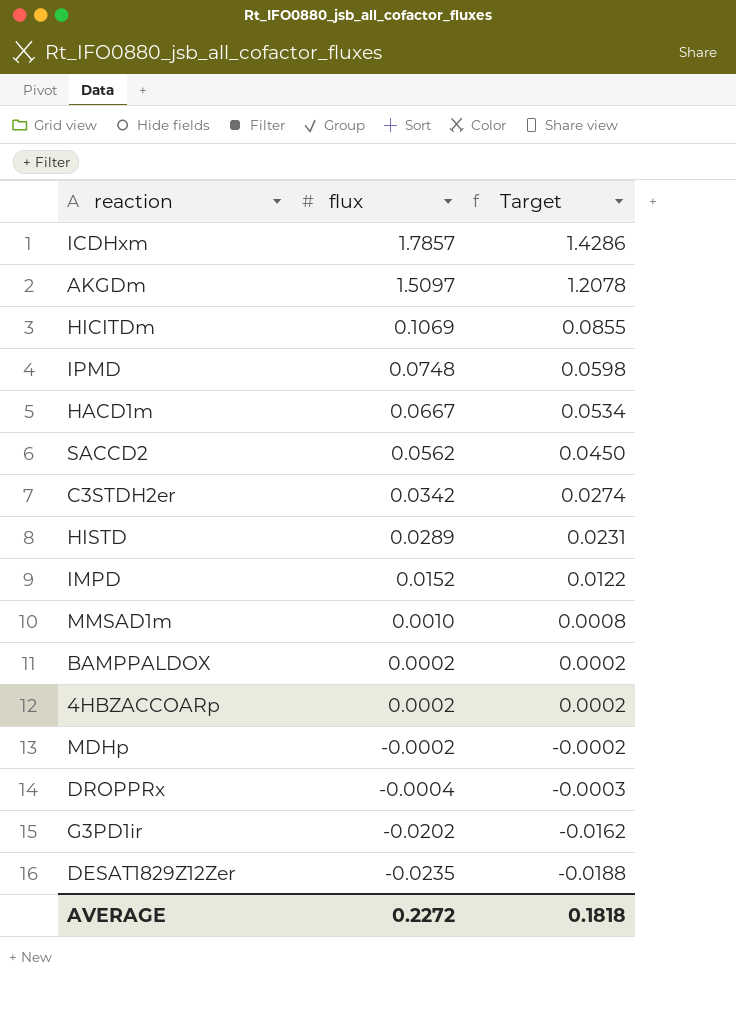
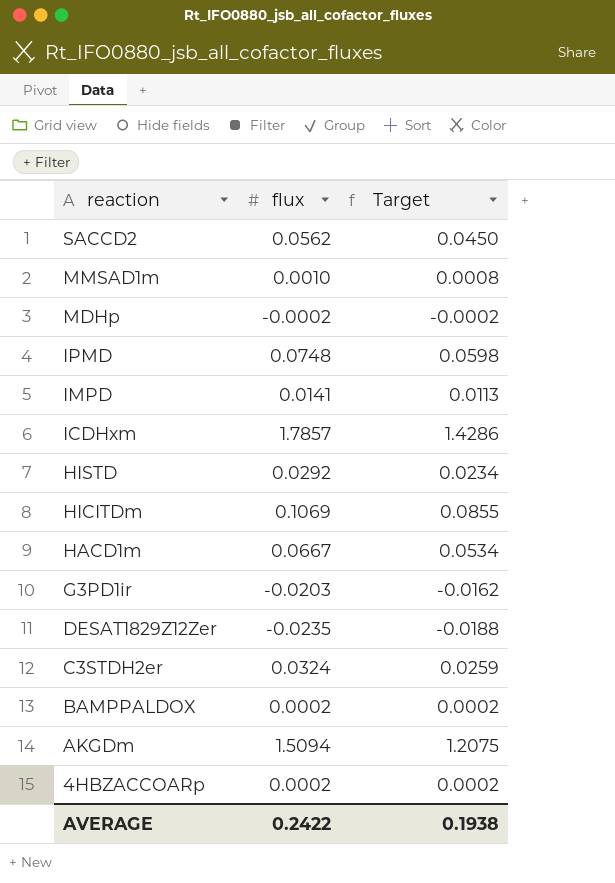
row order: flux descending -> reaction descending
row DROPPRx: -0.0004 | -0.0003 -> none
IMPD | flux: 0.0152 -> 0.0141
IMPD | Target: 0.0122 -> 0.0113
HISTD | flux: 0.0289 -> 0.0292
HISTD | Target: 0.0231 -> 0.0234
G3PD1ir | flux: -0.0202 -> -0.0203
C3STDH2er | flux: 0.0342 -> 0.0324
C3STDH2er | Target: 0.0274 -> 0.0259
AKGDm | flux: 1.5097 -> 1.5094
AKGDm | Target: 1.2078 -> 1.2075
AVERAGE | flux: 0.2272 -> 0.2422
AVERAGE | Target: 0.1818 -> 0.1938

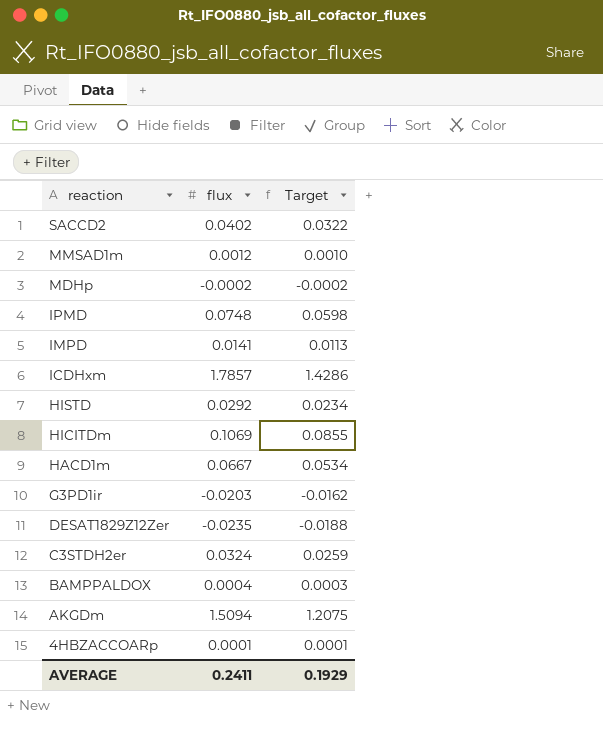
SACCD2 | flux: 0.0562 -> 0.0402
SACCD2 | Target: 0.0450 -> 0.0322
MMSAD1m | flux: 0.0010 -> 0.0012
MMSAD1m | Target: 0.0008 -> 0.0010
BAMPPALDOX | flux: 0.0002 -> 0.0004
BAMPPALDOX | Target: 0.0002 -> 0.0003
4HBZACCOARp | flux: 0.0002 -> 0.0001
4HBZACCOARp | Target: 0.0002 -> 0.0001
AVERAGE | flux: 0.2422 -> 0.2411
AVERAGE | Target: 0.1938 -> 0.1929

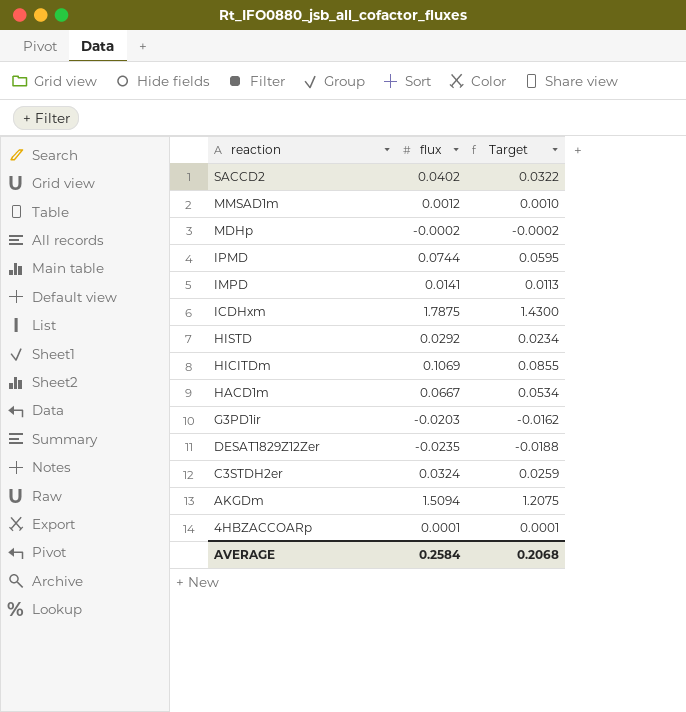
row BAMPPALDOX: 0.0004 | 0.0003 -> none
IPMD | flux: 0.0748 -> 0.0744
IPMD | Target: 0.0598 -> 0.0595
ICDHxm | flux: 1.7857 -> 1.7875
ICDHxm | Target: 1.4286 -> 1.4300
AVERAGE | flux: 0.2411 -> 0.2584
AVERAGE | Target: 0.1929 -> 0.2068

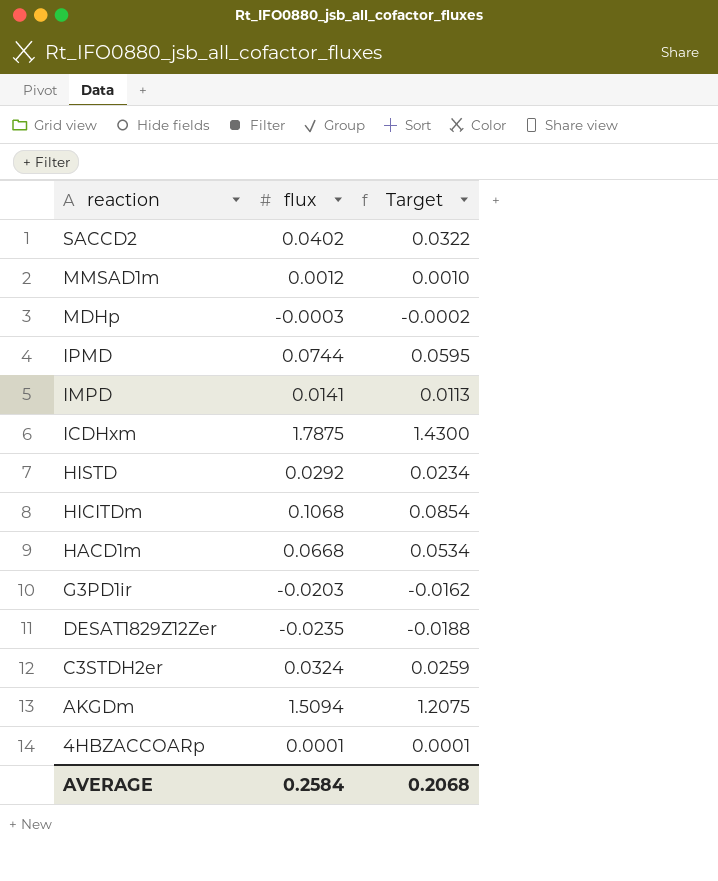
MDHp | flux: -0.0002 -> -0.0003
HICITDm | flux: 0.1069 -> 0.1068
HICITDm | Target: 0.0855 -> 0.0854
HACD1m | flux: 0.0667 -> 0.0668

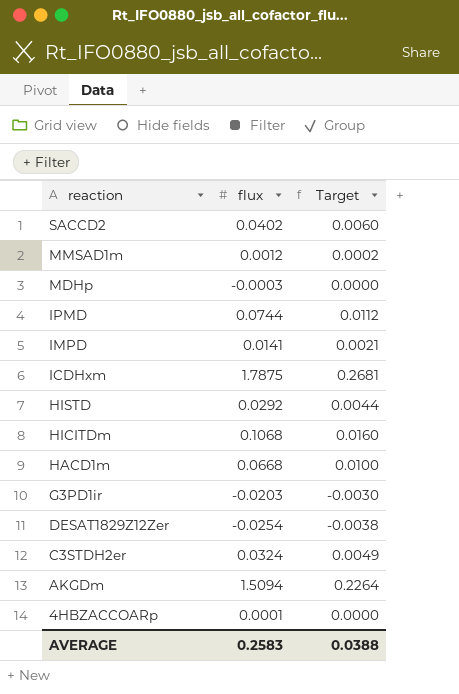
column Target | formula: [flux] * 0.8 -> [flux] * 0.15
DESAT1829Z12Zer | flux: -0.0235 -> -0.0254
AVERAGE | flux: 0.2584 -> 0.2583
AVERAGE | Target: 0.2068 -> 0.0388

